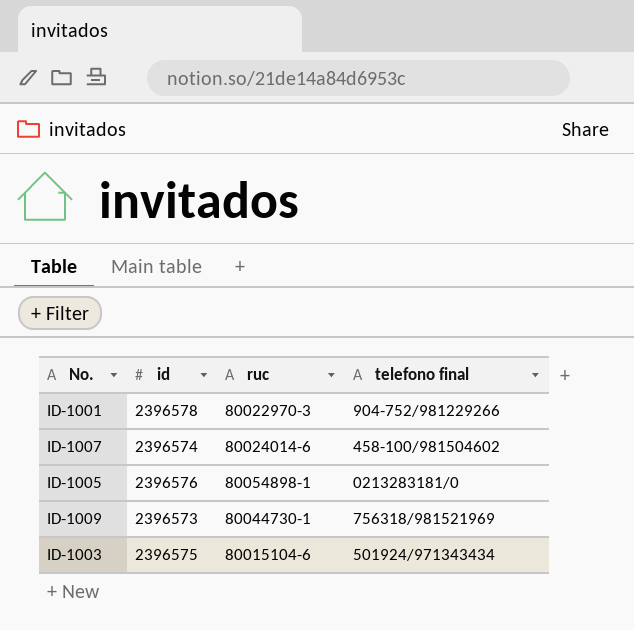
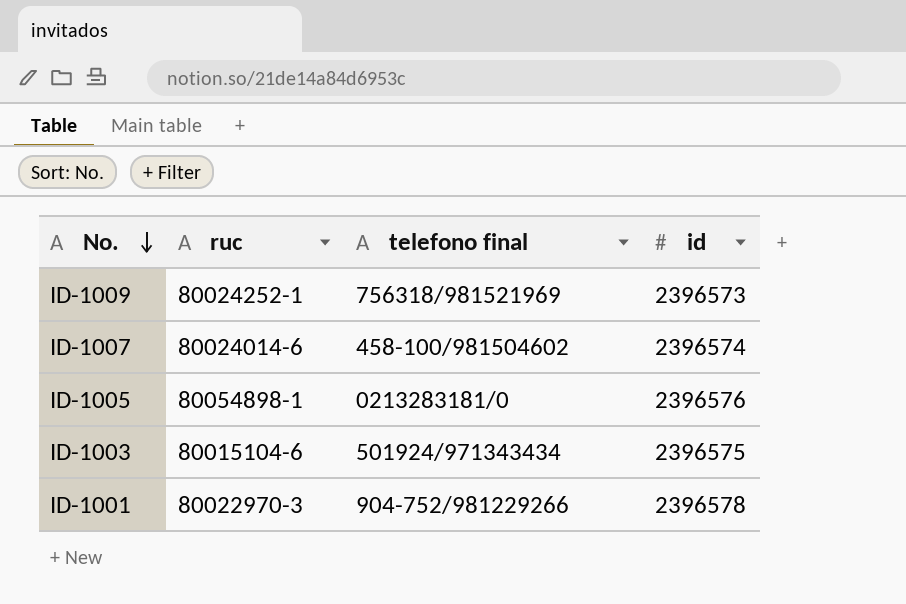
row order: none -> No. descending
column id | position: 2 -> 4
ID-1009 | ruc: 80044730-1 -> 80024252-1

